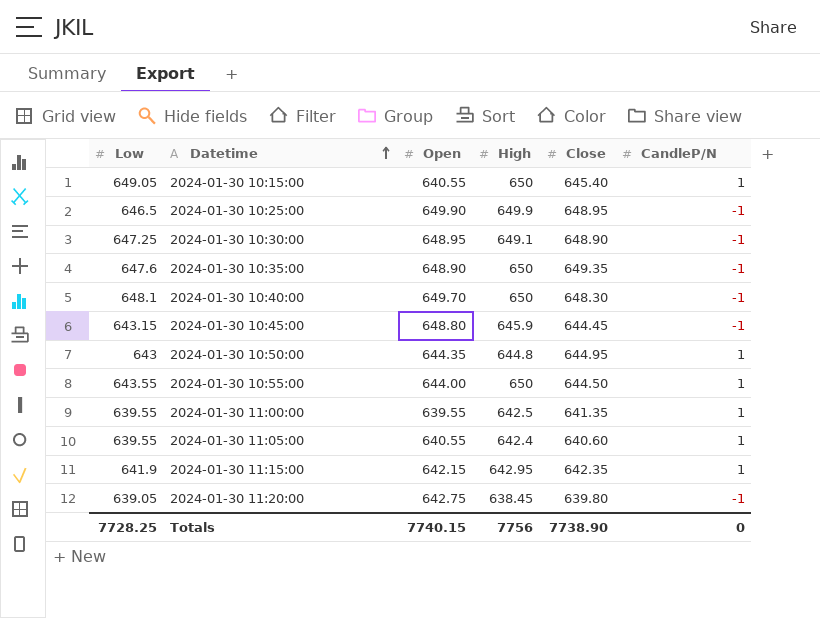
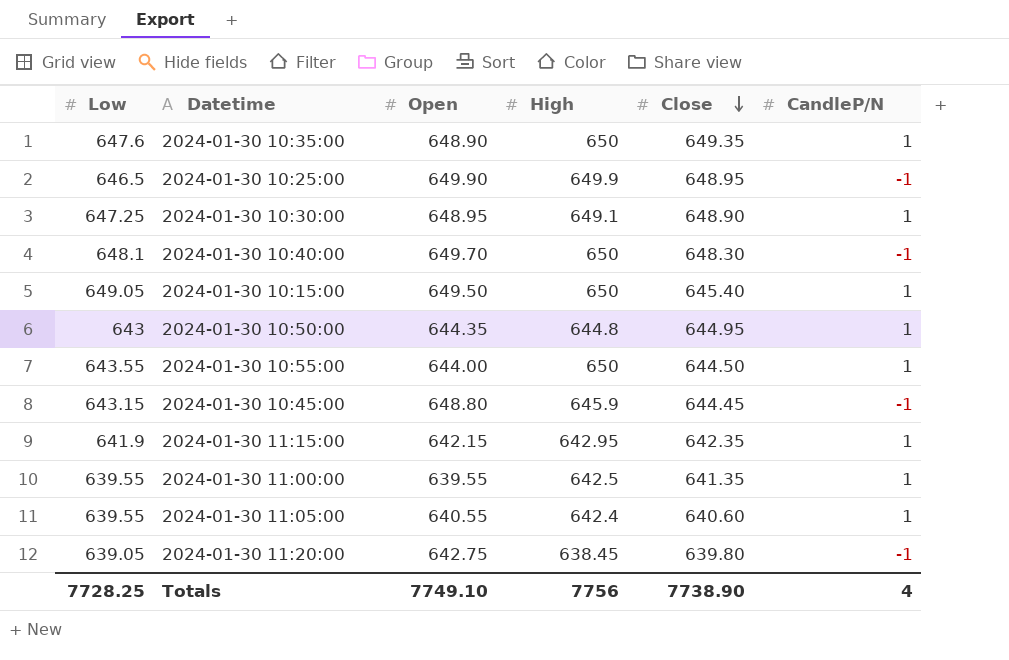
row order: Datetime ascending -> Close descending
2024-01-30 10:35:00 | CandleP/N: -1 -> 1
2024-01-30 10:30:00 | CandleP/N: -1 -> 1
2024-01-30 10:15:00 | Open: 640.55 -> 649.50
Totals | Open: 7740.15 -> 7749.10
Totals | CandleP/N: 0 -> 4

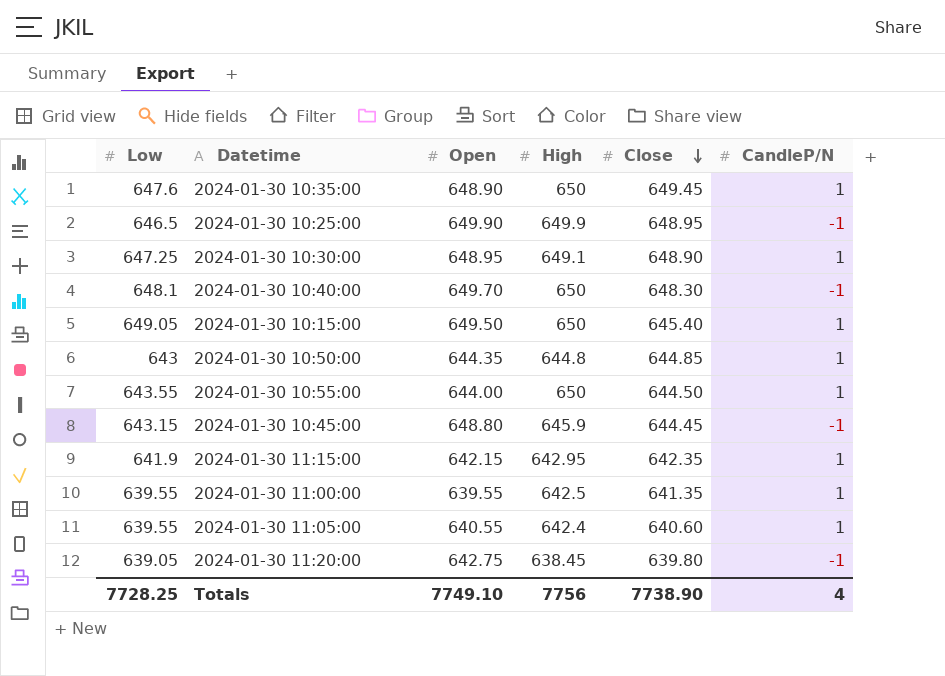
2024-01-30 10:35:00 | Close: 649.35 -> 649.45
2024-01-30 10:50:00 | Close: 644.95 -> 644.85

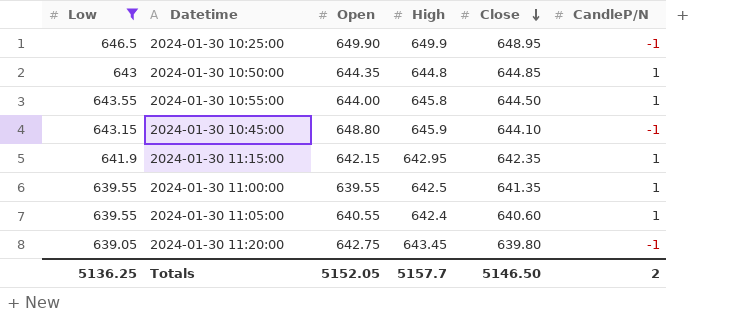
filter: none -> Low <= 646.5
2024-01-30 10:55:00 | High: 650 -> 645.8
2024-01-30 10:45:00 | Close: 644.45 -> 644.10
2024-01-30 11:20:00 | High: 638.45 -> 643.45
Totals | Low: 7728.25 -> 5136.25
Totals | Open: 7749.10 -> 5152.05
Totals | High: 7756 -> 5157.7
Totals | Close: 7738.90 -> 5146.50
Totals | CandleP/N: 4 -> 2

